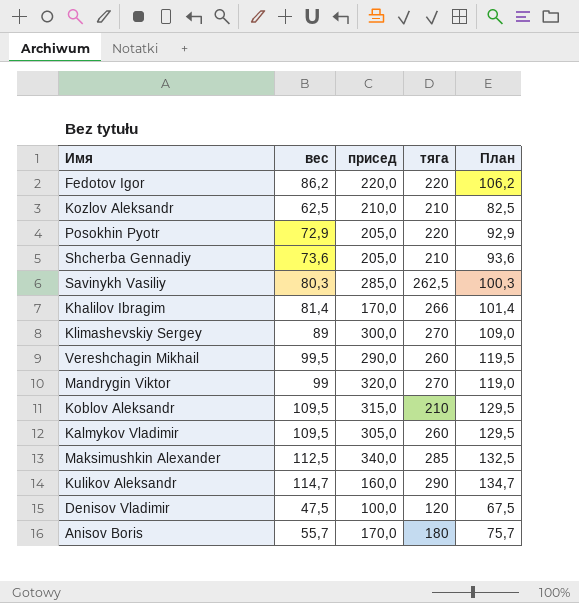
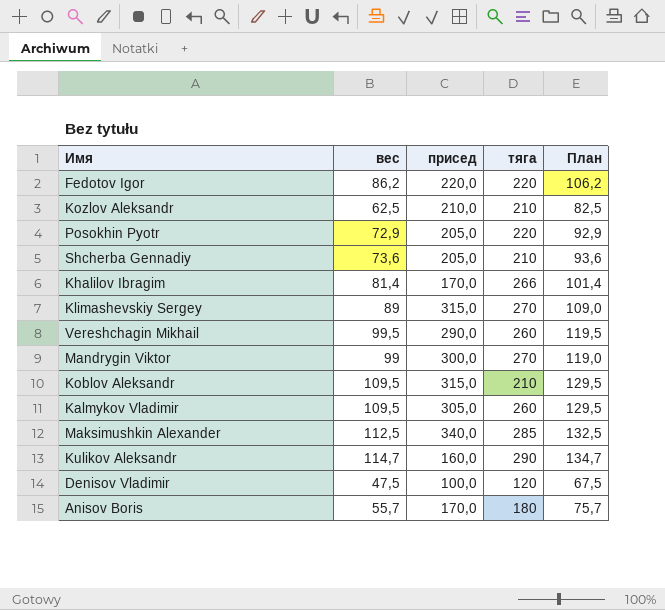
row Savinykh Vasiliy: 80,3 | 285,0 | 262,5 | 100,3 -> none
Klimashevskiy Sergey | присед: 300,0 -> 315,0
Mandrygin Viktor | присед: 320,0 -> 300,0

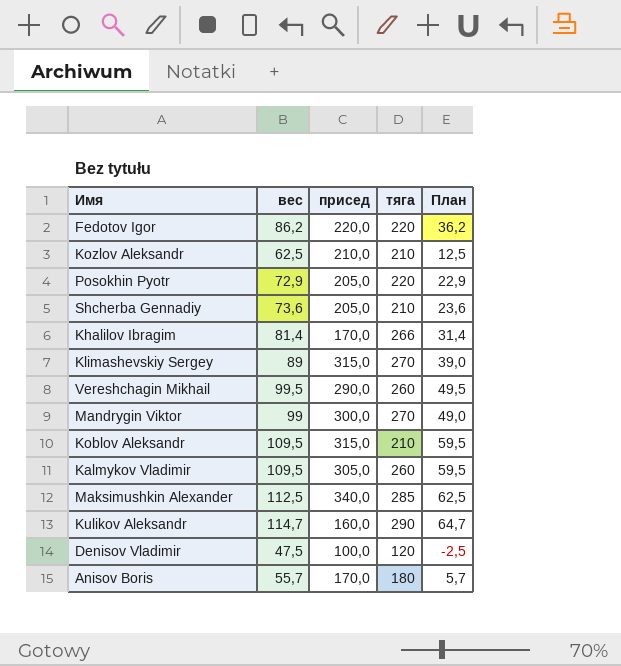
column План | formula: [вес] + 20 -> [вес] - 50

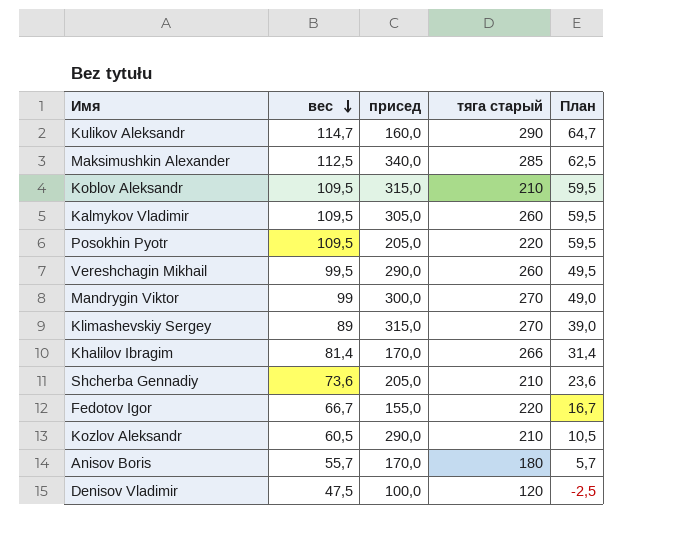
row order: none -> вес descending
column name: тяга -> тяга старый
Posokhin Pyotr | вес: 72,9 -> 109,5
Posokhin Pyotr | План: 22,9 -> 59,5
Fedotov Igor | вес: 86,2 -> 66,7
Fedotov Igor | присед: 220,0 -> 155,0
Fedotov Igor | План: 36,2 -> 16,7
Kozlov Aleksandr | вес: 62,5 -> 60,5
Kozlov Aleksandr | присед: 210,0 -> 290,0
Kozlov Aleksandr | План: 12,5 -> 10,5

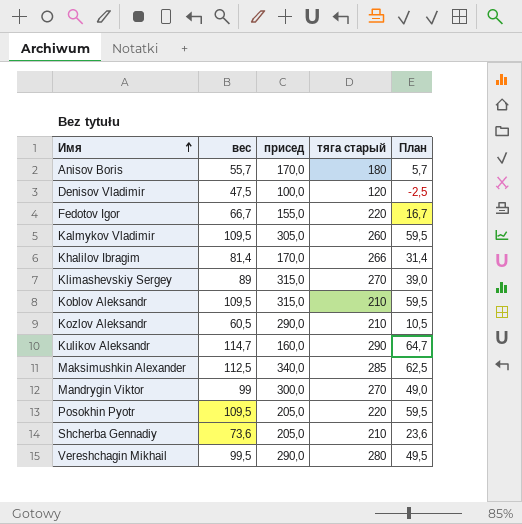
row order: вес descending -> Имя ascending
Vereshchagin Mikhail | тяга старый: 260 -> 280

